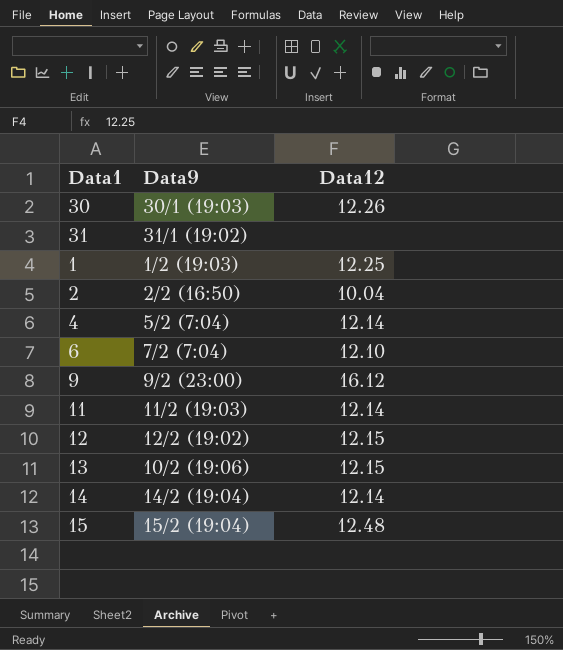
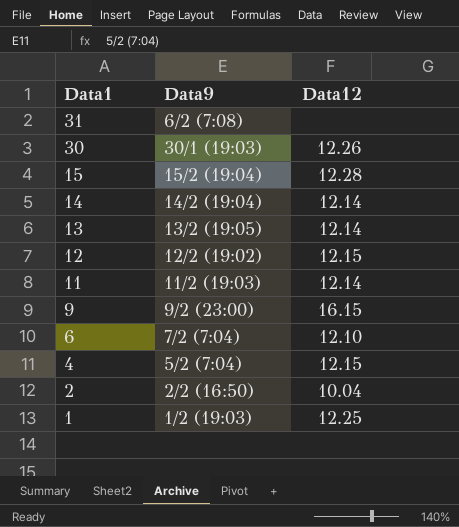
row order: none -> Data1 descending
31 | Data9: 31/1 (19:02) -> 6/2 (7:08)
15 | Data12: 12.48 -> 12.28
13 | Data9: 10/2 (19:06) -> 13/2 (19:05)
13 | Data12: 12.15 -> 12.14
9 | Data12: 16.12 -> 16.15
4 | Data12: 12.14 -> 12.15

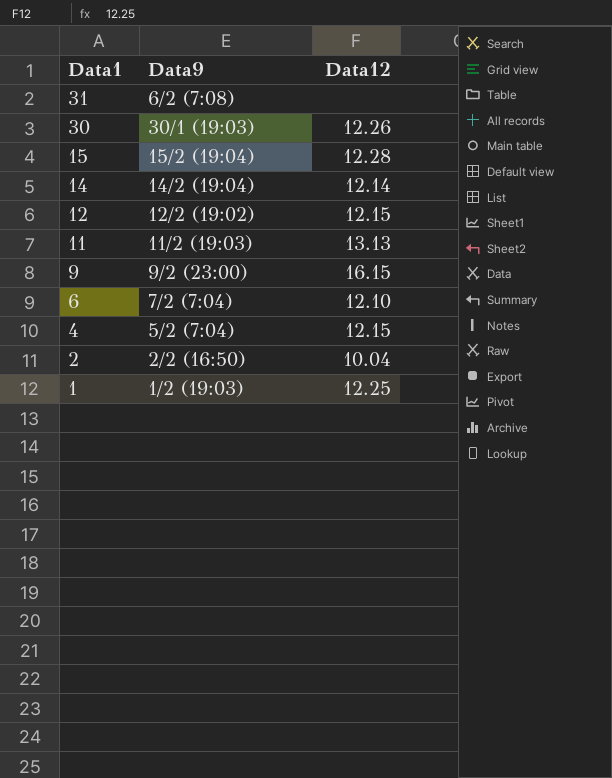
row 13: 13/2 (19:05) | 12.14 -> none
11 | Data12: 12.14 -> 13.13

